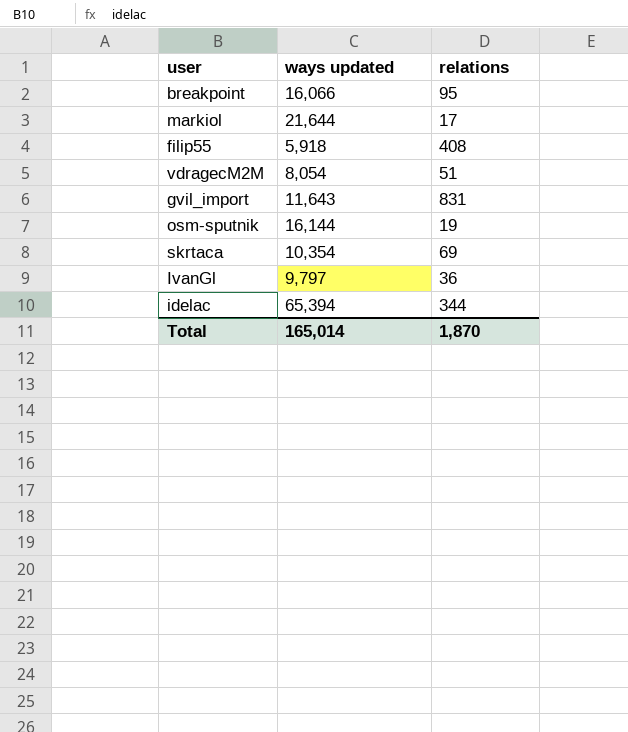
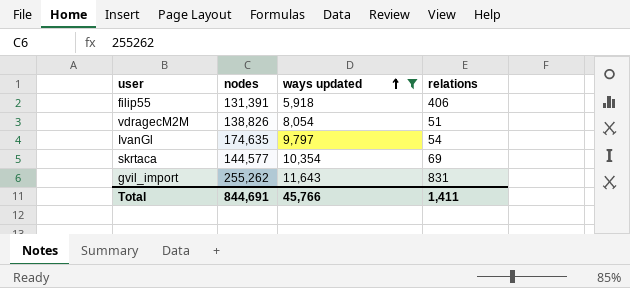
filter: none -> ways updated <= 11,643
row order: none -> ways updated ascending
column nodes | position: none -> 2
filip55 | relations: 408 -> 406
IvanGl | relations: 36 -> 54
Total | ways updated: 165,014 -> 45,766
Total | relations: 1,870 -> 1,411

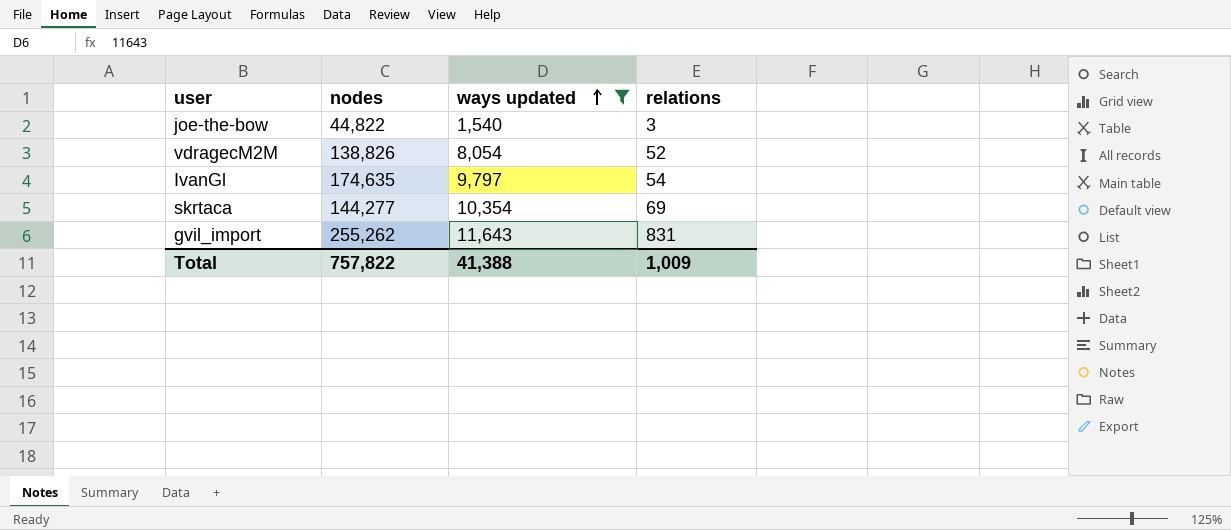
row filip55: 131,391 | 5,918 | 406 -> none
row joe-the-bow: none -> 44,822 | 1,540 | 3
vdragecM2M | relations: 51 -> 52
skrtaca | nodes: 144,577 -> 144,277
Total | nodes: 844,691 -> 757,822
Total | ways updated: 45,766 -> 41,388
Total | relations: 1,411 -> 1,009

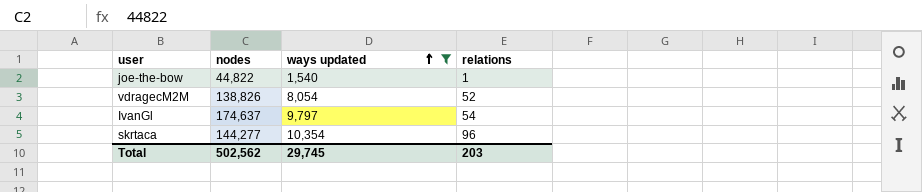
row gvil_import: 255,262 | 11,643 | 831 -> none
joe-the-bow | relations: 3 -> 1
IvanGl | nodes: 174,635 -> 174,637
skrtaca | relations: 69 -> 96
Total | nodes: 757,822 -> 502,562
Total | ways updated: 41,388 -> 29,745
Total | relations: 1,009 -> 203

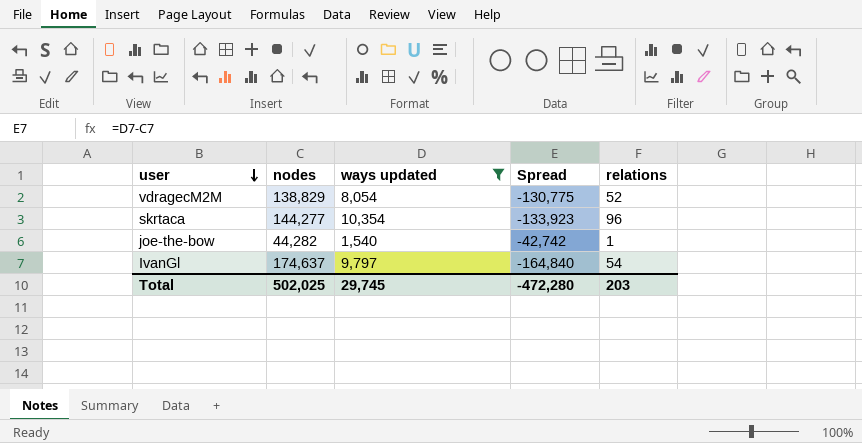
row order: ways updated ascending -> user descending
column Spread | formula: none -> [ways updated] - [nodes]
vdragecM2M | nodes: 138,826 -> 138,829
joe-the-bow | nodes: 44,822 -> 44,282
Total | nodes: 502,562 -> 502,025

